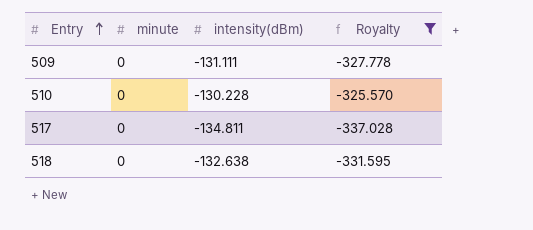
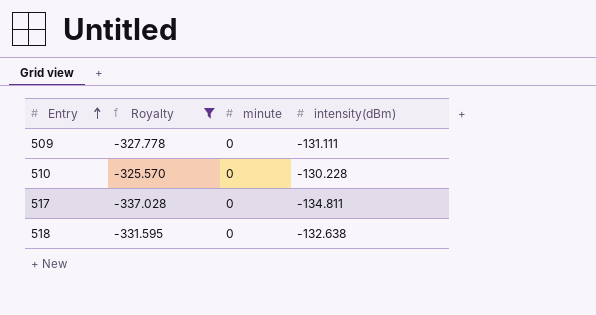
column Royalty | position: 4 -> 2

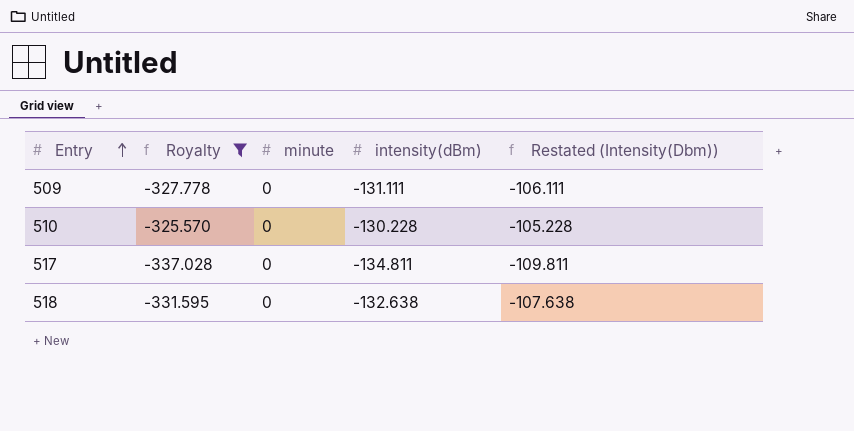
column Restated (Intensity(Dbm)) | formula: none -> [intensity(dBm)] + 25

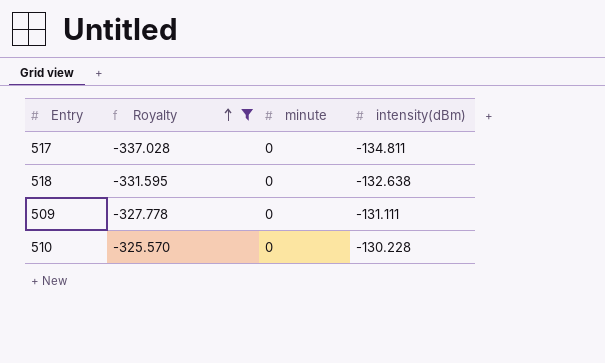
row order: Entry ascending -> Royalty ascending
column Restated (Intensity(Dbm)) | formula: [intensity(dBm)] + 25 -> none

